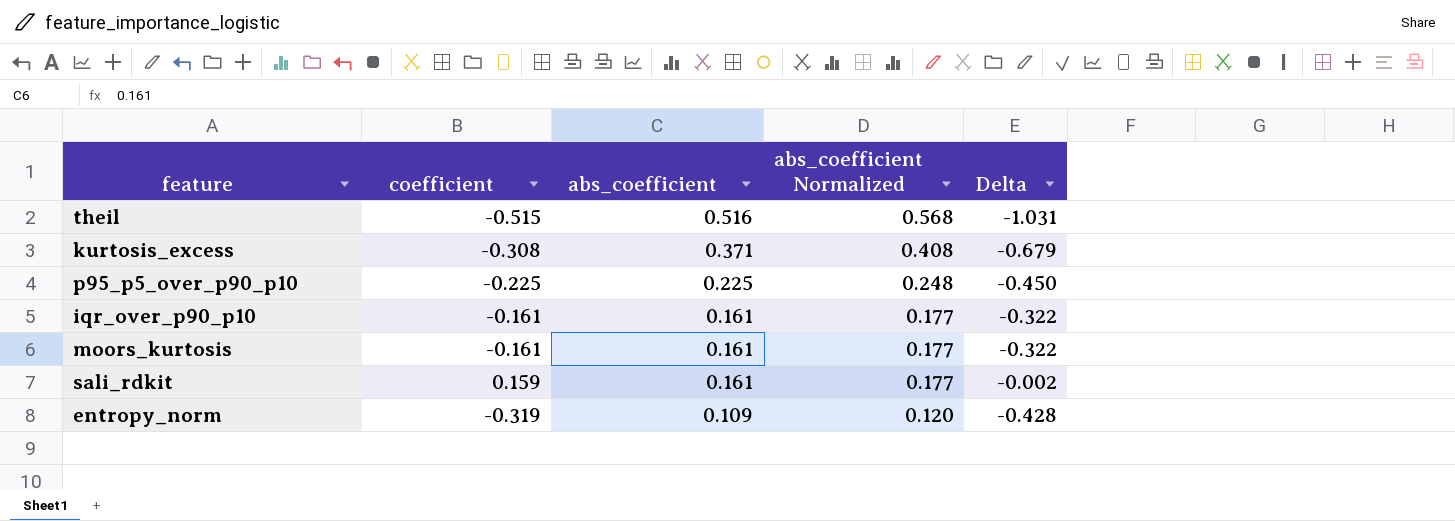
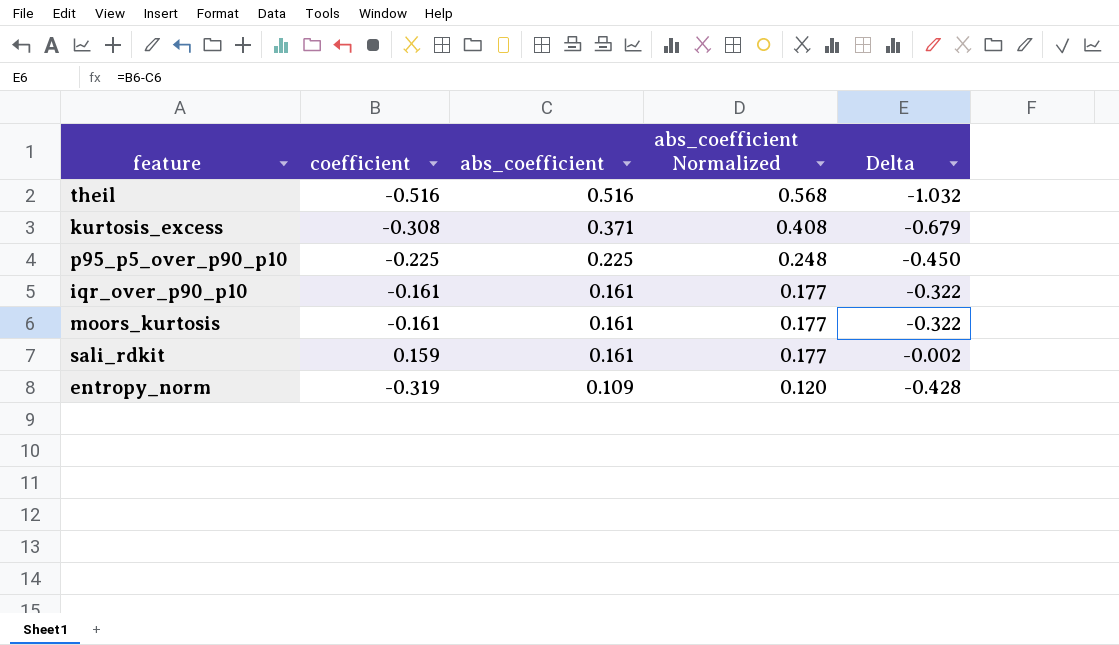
theil | coefficient: -0.515 -> -0.516
theil | Delta: -1.031 -> -1.032

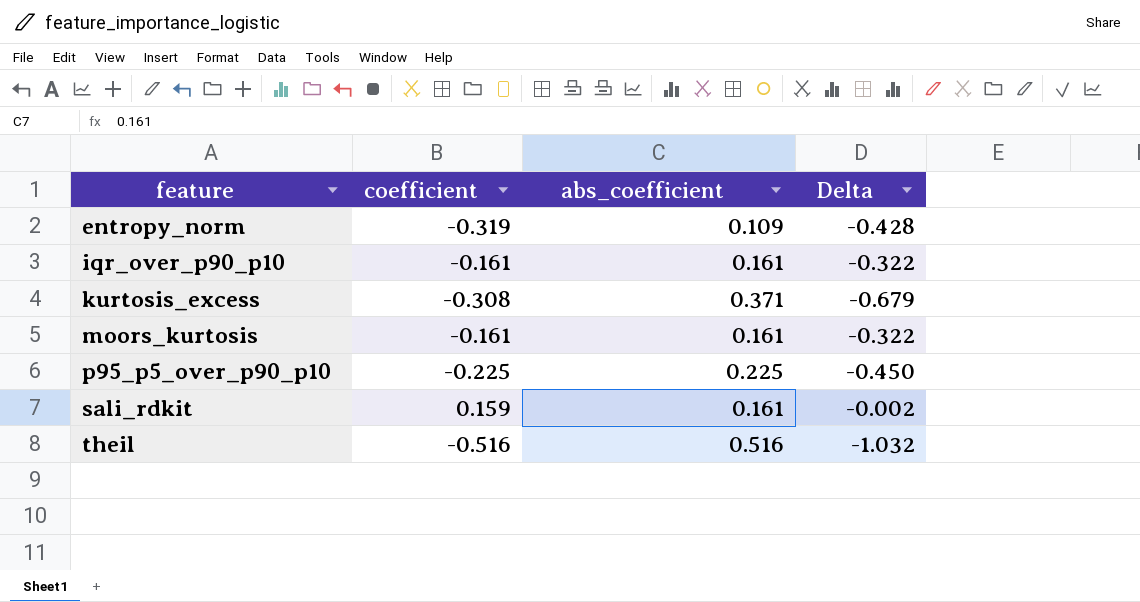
row order: abs_coefficient descending -> feature ascending
column abs_coefficient Normalized | formula: [abs_coefficient] * 1.1 -> none

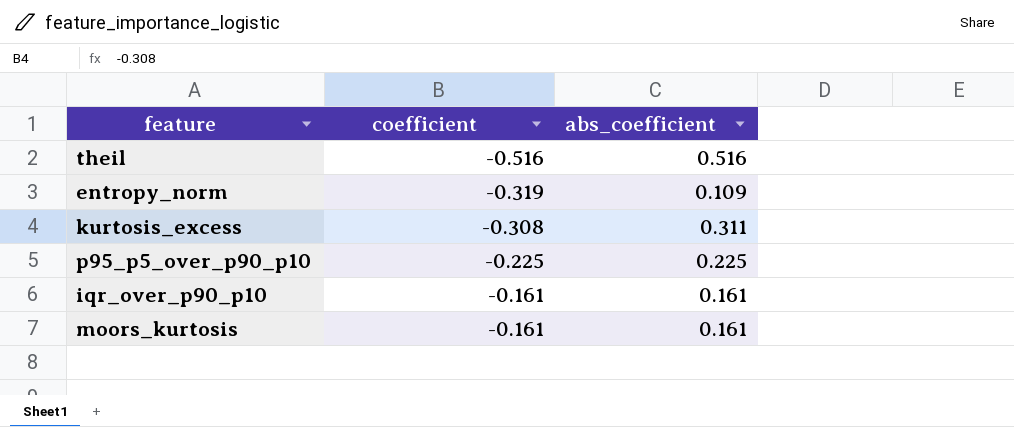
row order: feature ascending -> coefficient ascending
column Delta | formula: [coefficient] - [abs_coefficient] -> none
row sali_rdkit: 0.159 | 0.161 | -0.002 -> none
kurtosis_excess | abs_coefficient: 0.371 -> 0.311

